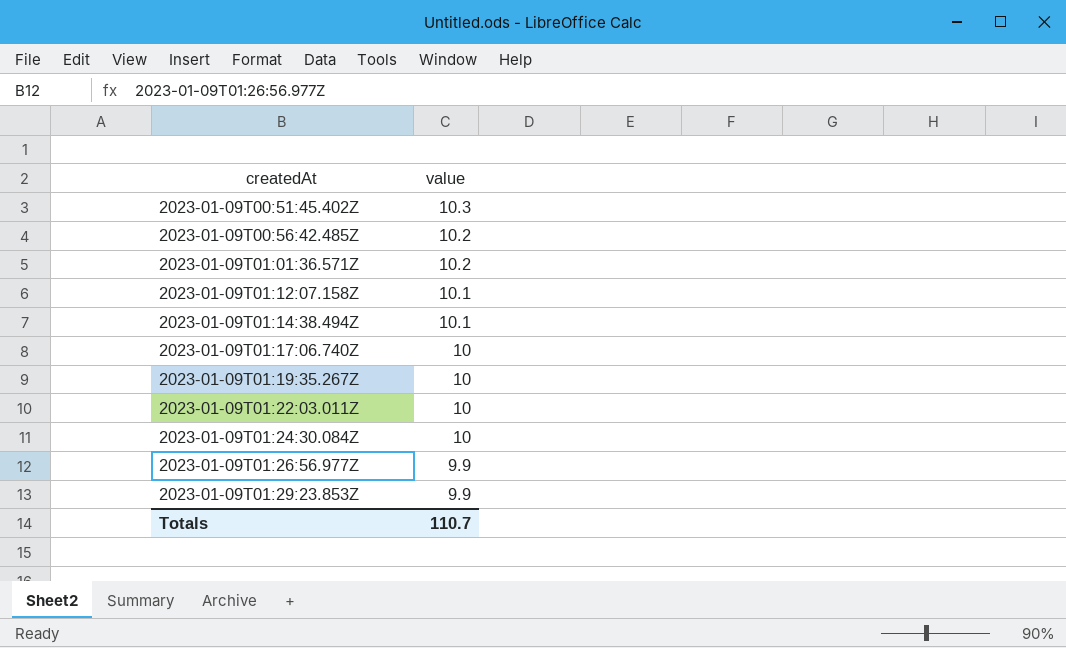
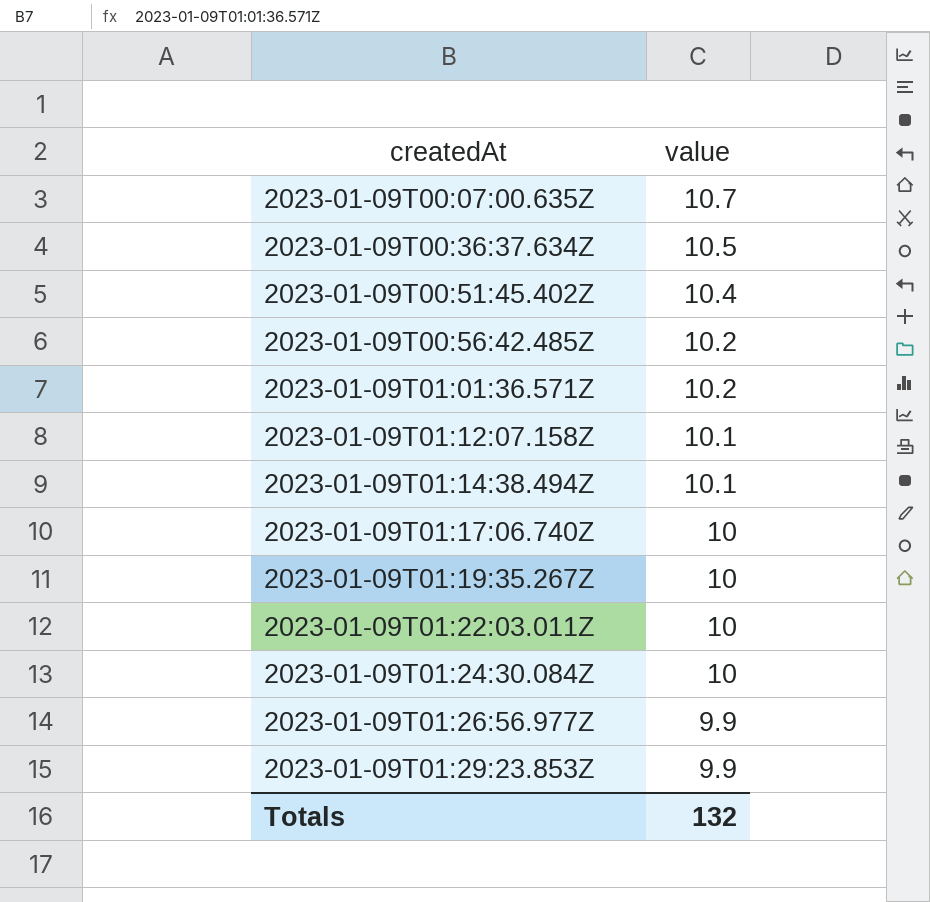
row 2023-01-09T00:07:00.635Z: none -> 10.7
row 2023-01-09T00:36:37.634Z: none -> 10.5
2023-01-09T00:51:45.402Z | value: 10.3 -> 10.4
Totals | value: 110.7 -> 132

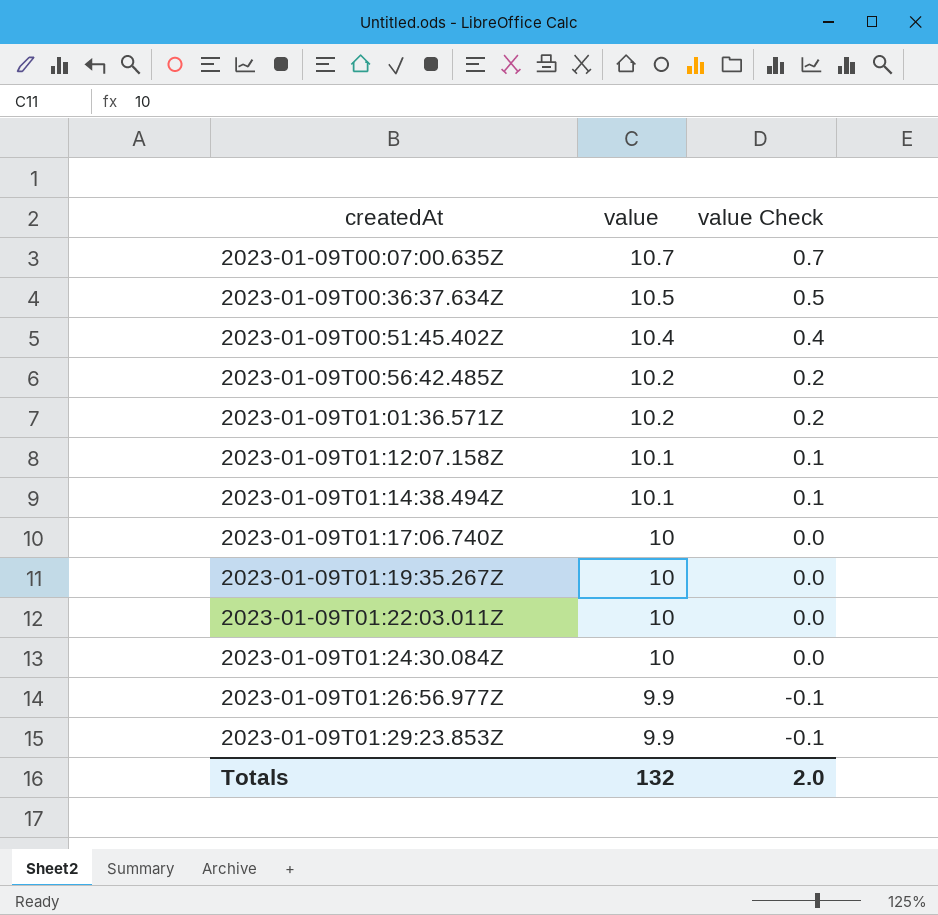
column value Check | formula: none -> [value] - 10

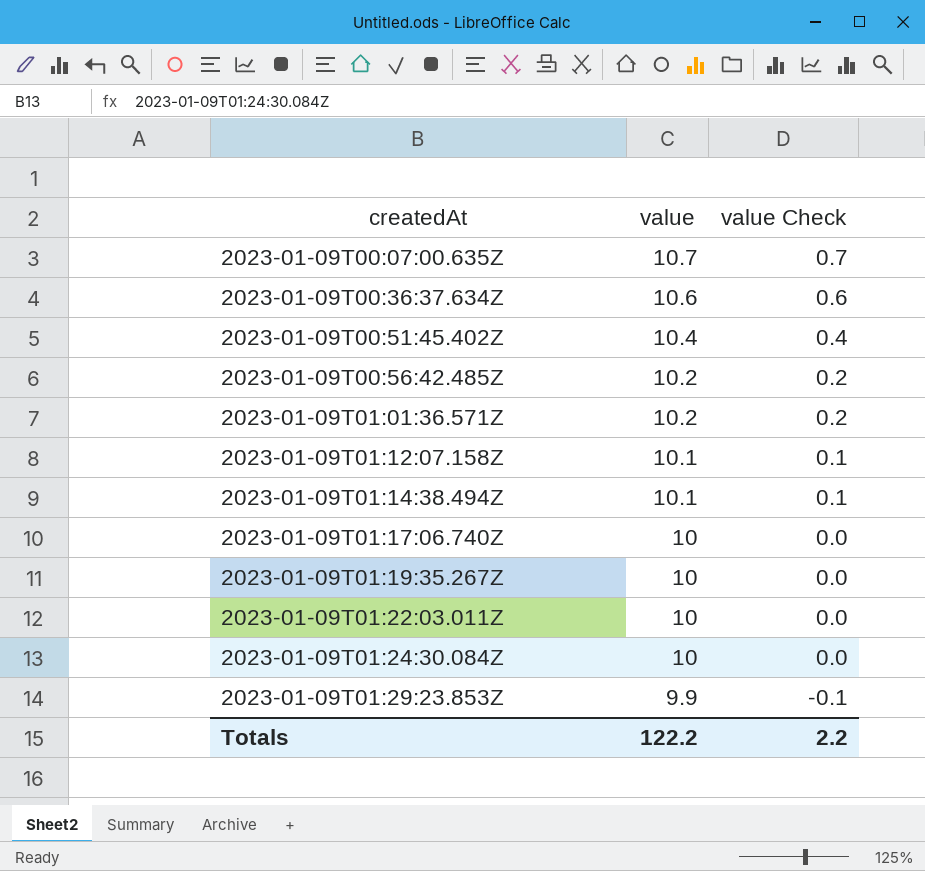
row 2023-01-09T01:26:56.977Z: 9.9 | -0.1 -> none
2023-01-09T00:36:37.634Z | value: 10.5 -> 10.6
2023-01-09T00:36:37.634Z | value Check: 0.5 -> 0.6
Totals | value: 132 -> 122.2
Totals | value Check: 2.0 -> 2.2

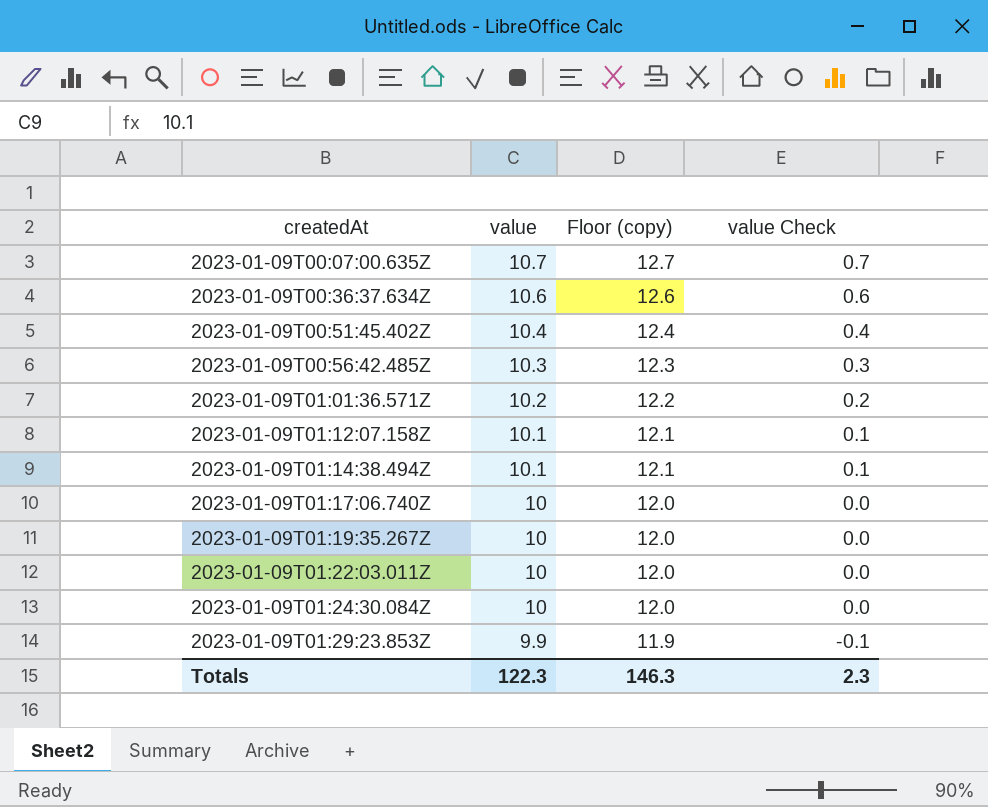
column Floor (copy) | formula: none -> [value] + 2
2023-01-09T00:56:42.485Z | value: 10.2 -> 10.3
2023-01-09T00:56:42.485Z | value Check: 0.2 -> 0.3
Totals | value: 122.2 -> 122.3
Totals | value Check: 2.2 -> 2.3

